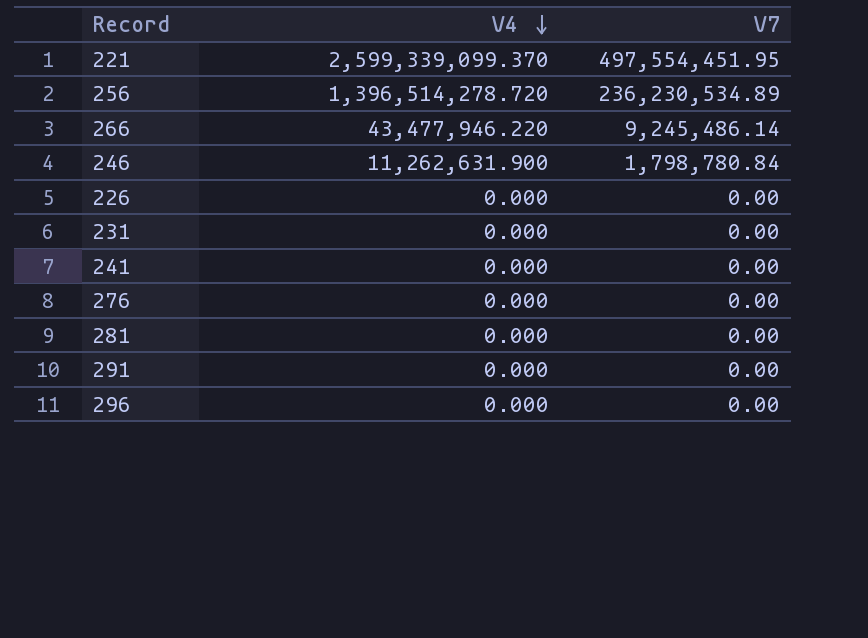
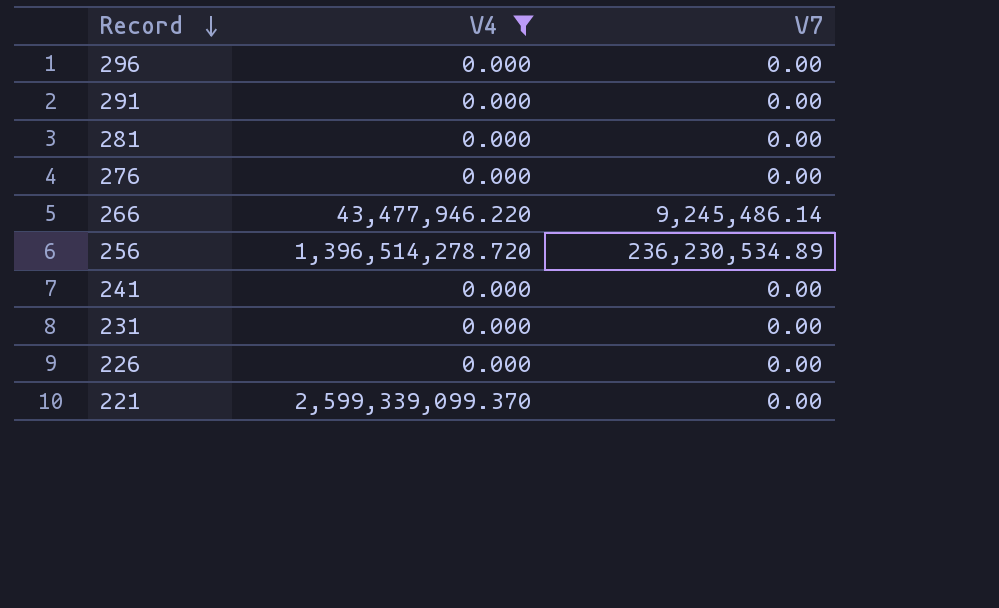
filter: none -> V4 != 11,262,631.900
row order: V4 descending -> Record descending
221 | V7: 497,554,451.95 -> 0.00

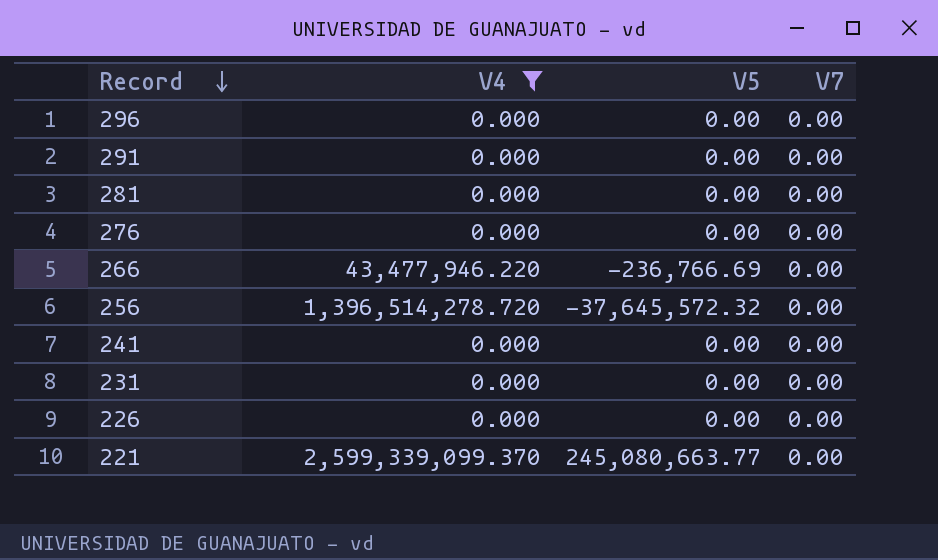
column V5 | position: none -> 3
266 | V7: 9,245,486.14 -> 0.00
256 | V7: 236,230,534.89 -> 0.00

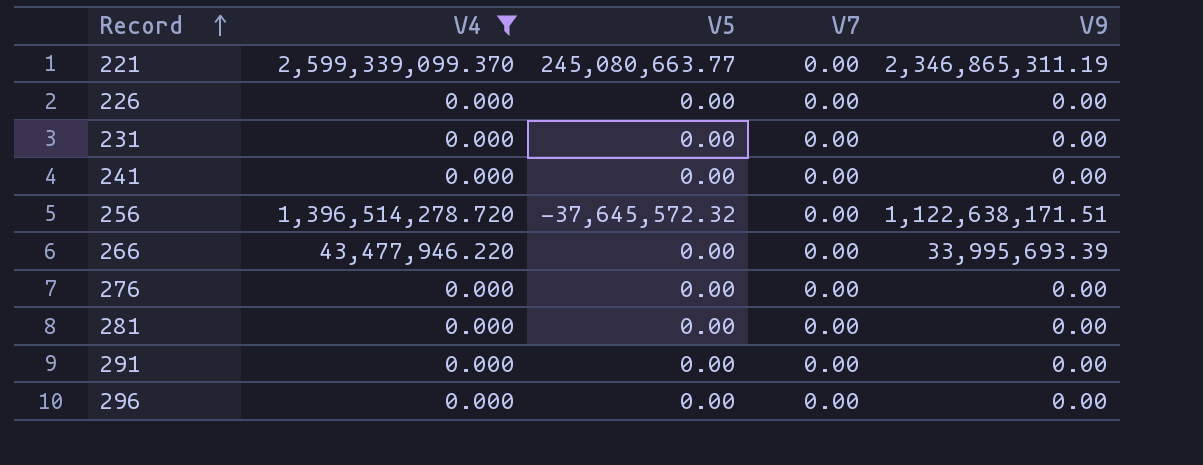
row order: Record descending -> Record ascending
column V9 | position: none -> 5
266 | V5: -236,766.69 -> 0.00

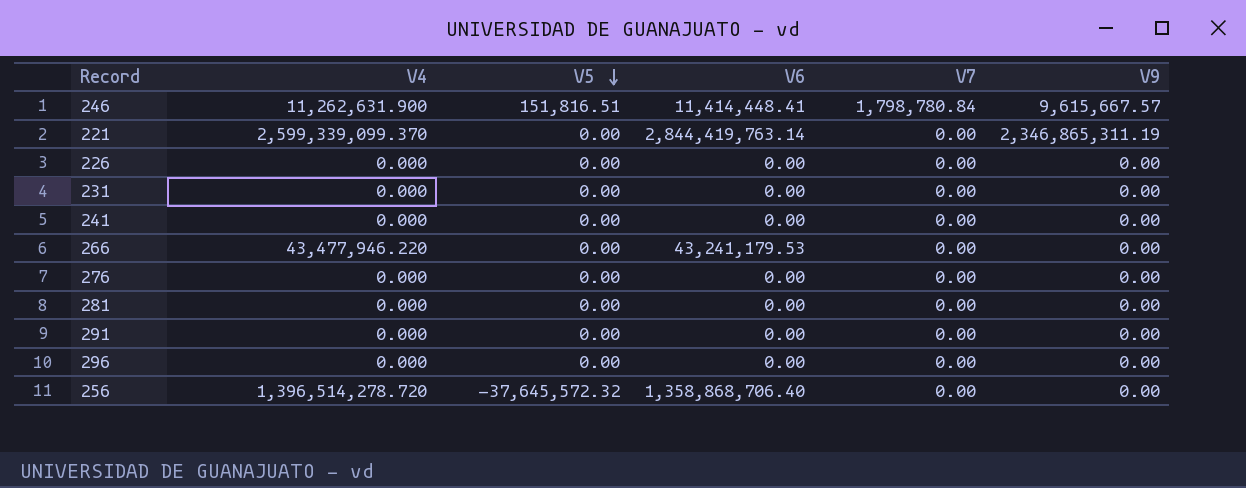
filter: V4 != 11,262,631.900 -> none
row order: Record ascending -> V5 descending
column V6 | position: none -> 4
221 | V5: 245,080,663.77 -> 0.00
266 | V9: 33,995,693.39 -> 0.00
256 | V9: 1,122,638,171.51 -> 0.00

